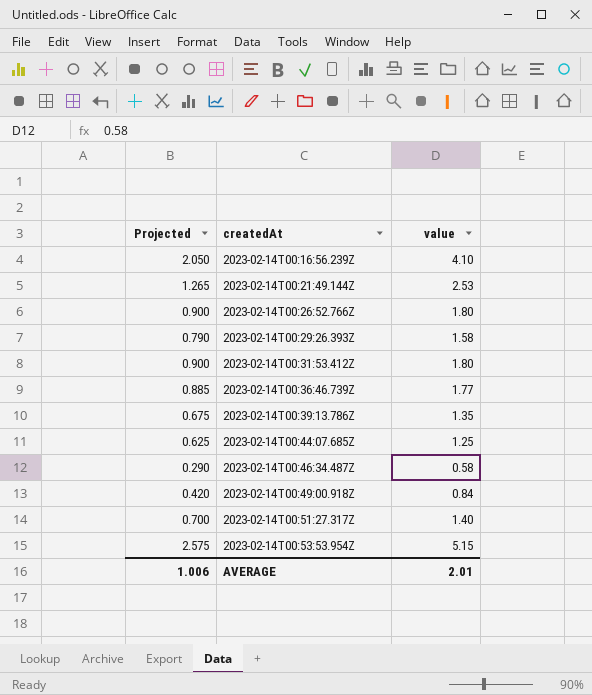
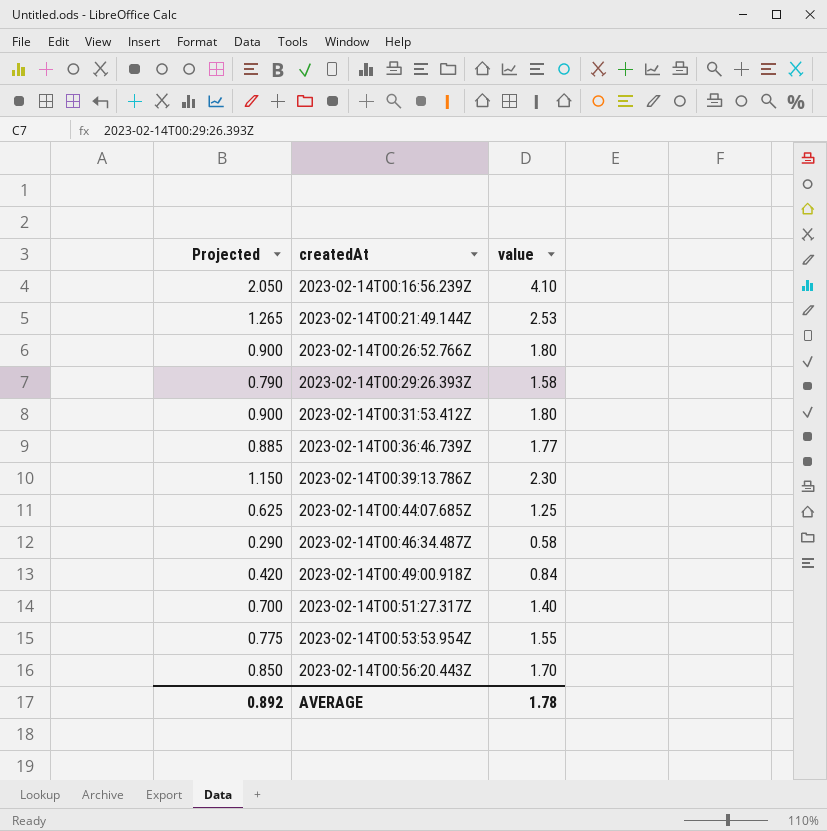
2023-02-14T00:39:13.786Z | Projected: 0.675 -> 1.150
2023-02-14T00:39:13.786Z | value: 1.35 -> 2.30
2023-02-14T00:53:53.954Z | Projected: 2.575 -> 0.775
2023-02-14T00:53:53.954Z | value: 5.15 -> 1.55
row 2023-02-14T00:56:20.443Z: none -> 0.850 | 1.70
AVERAGE | Projected: 1.006 -> 0.892
AVERAGE | value: 2.01 -> 1.78

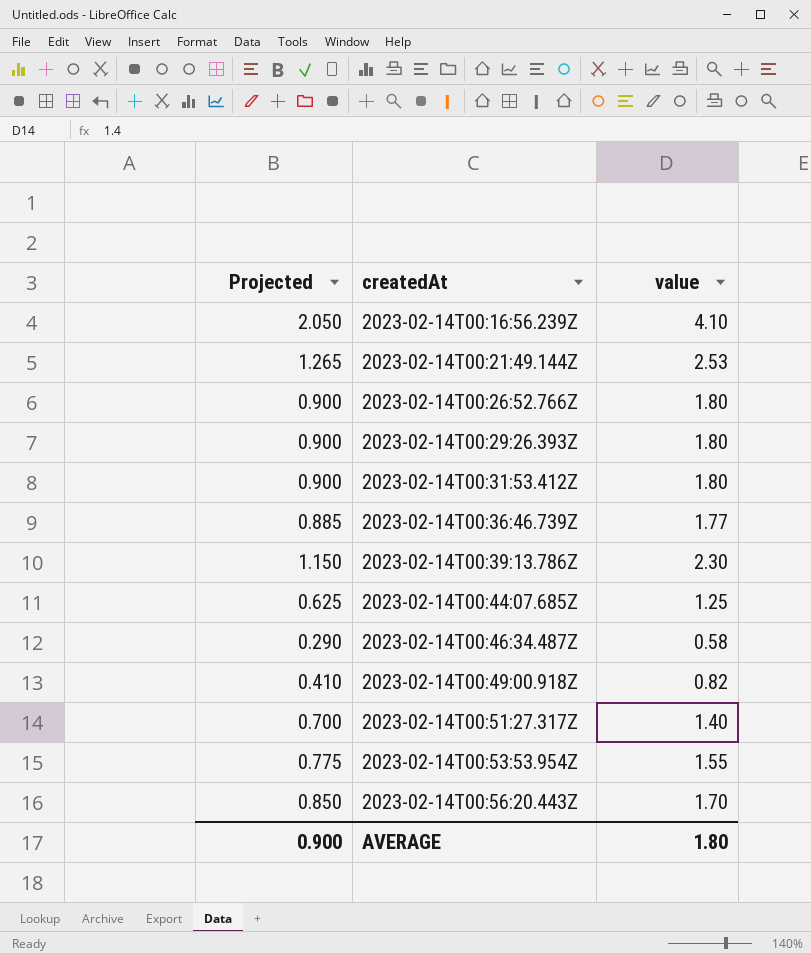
2023-02-14T00:29:26.393Z | Projected: 0.790 -> 0.900
2023-02-14T00:29:26.393Z | value: 1.58 -> 1.80
2023-02-14T00:49:00.918Z | Projected: 0.420 -> 0.410
2023-02-14T00:49:00.918Z | value: 0.84 -> 0.82
AVERAGE | Projected: 0.892 -> 0.900
AVERAGE | value: 1.78 -> 1.80

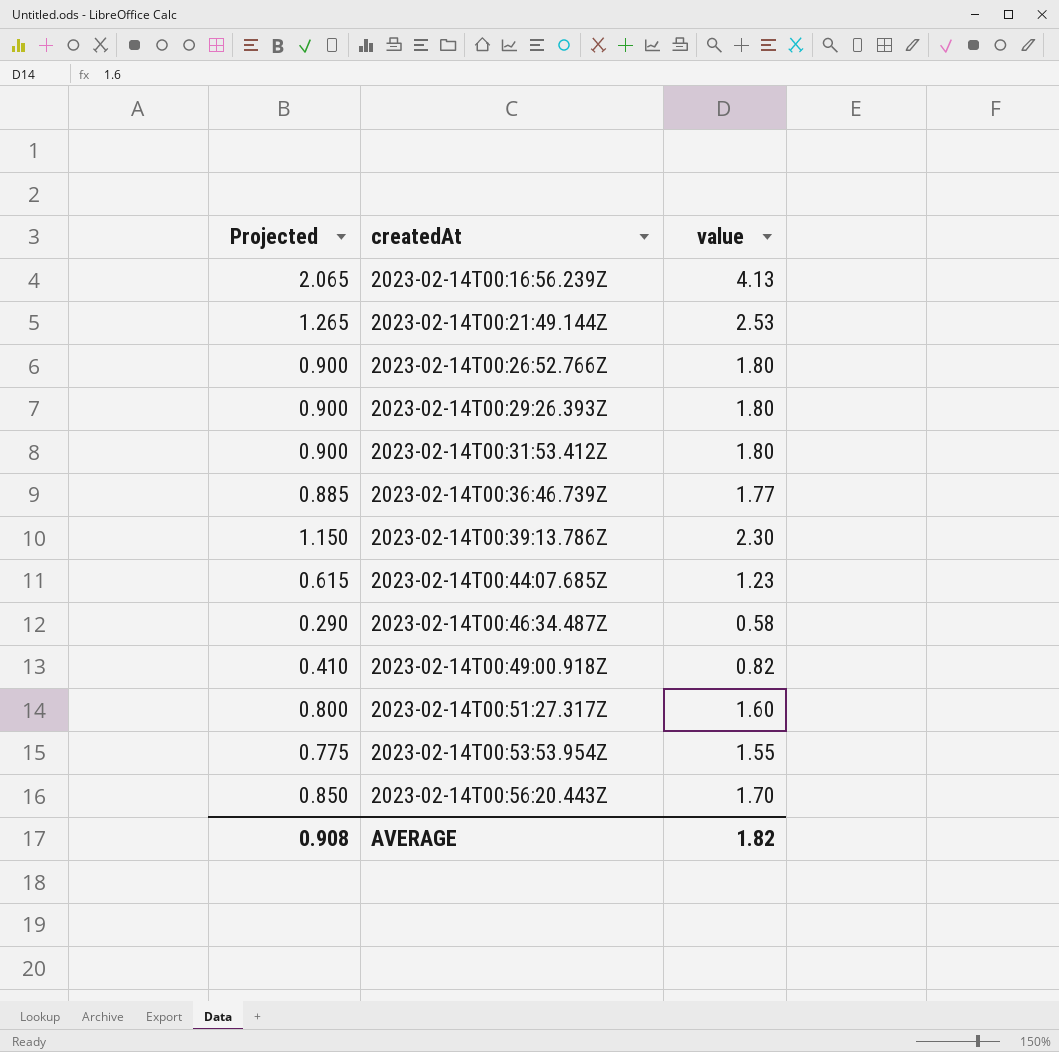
2023-02-14T00:16:56.239Z | Projected: 2.050 -> 2.065
2023-02-14T00:16:56.239Z | value: 4.10 -> 4.13
2023-02-14T00:44:07.685Z | Projected: 0.625 -> 0.615
2023-02-14T00:44:07.685Z | value: 1.25 -> 1.23
2023-02-14T00:51:27.317Z | Projected: 0.700 -> 0.800
2023-02-14T00:51:27.317Z | value: 1.40 -> 1.60
AVERAGE | Projected: 0.900 -> 0.908
AVERAGE | value: 1.80 -> 1.82

